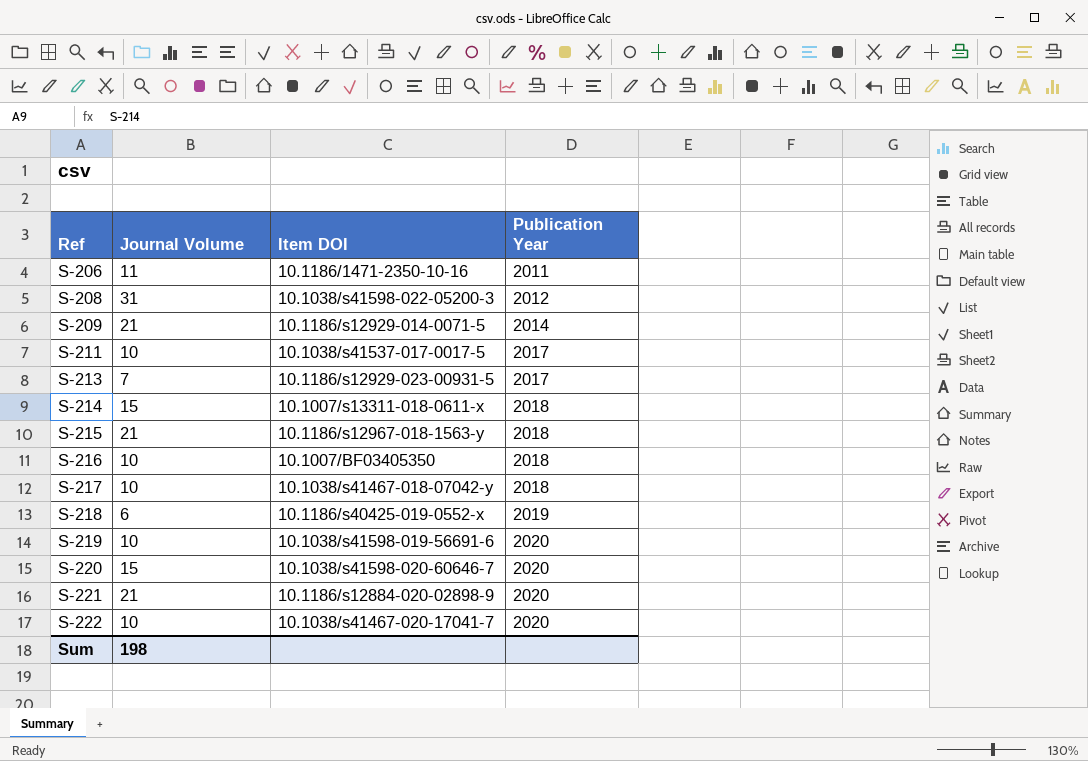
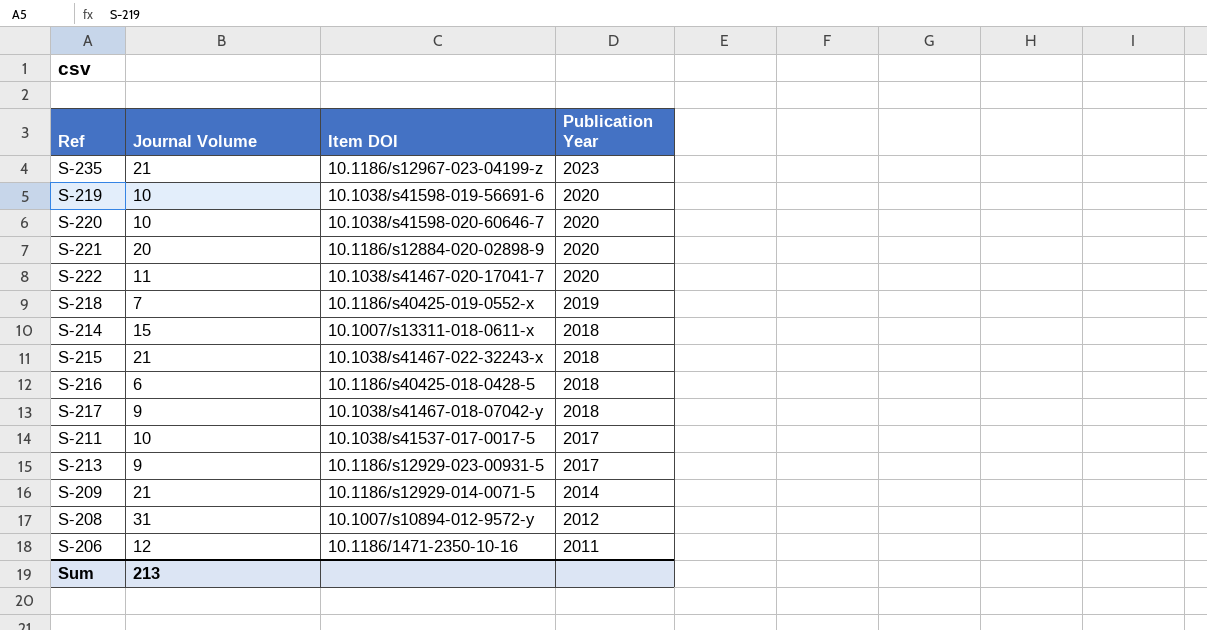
row order: Ref ascending -> Publication Year descending
row S-235: none -> 21 | 10.1186/s12967-023-04199-z | 2023
S-220 | Journal Volume: 15 -> 10
S-221 | Journal Volume: 21 -> 20
S-222 | Journal Volume: 10 -> 11
S-218 | Journal Volume: 6 -> 7
S-215 | Item DOI: 10.1186/s12967-018-1563-y -> 10.1038/s41467-022-32243-x
S-216 | Journal Volume: 10 -> 6
S-216 | Item DOI: 10.1007/BF03405350 -> 10.1186/s40425-018-0428-5
S-217 | Journal Volume: 10 -> 9
S-213 | Journal Volume: 7 -> 9
S-208 | Item DOI: 10.1038/s41598-022-05200-3 -> 10.1007/s10894-012-9572-y
S-206 | Journal Volume: 11 -> 12
Sum | Journal Volume: 198 -> 213

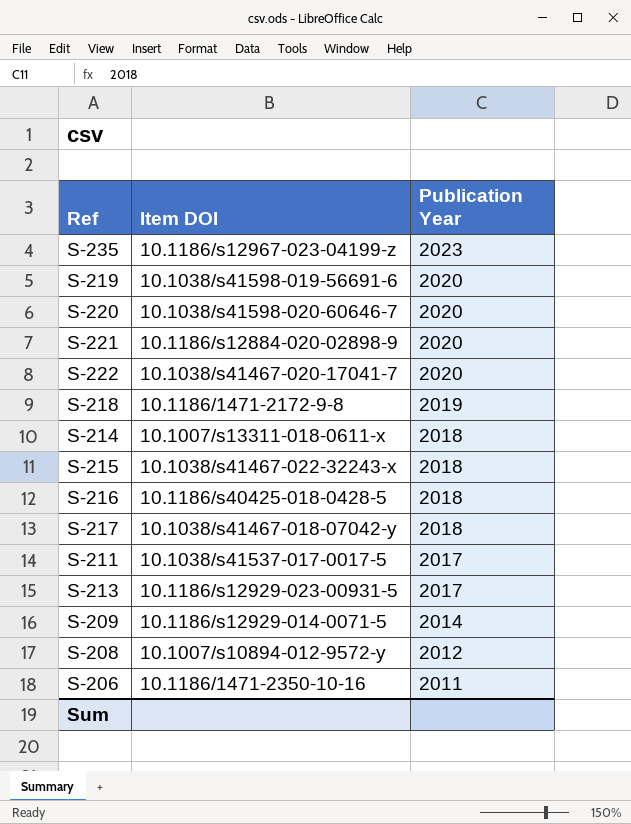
column Journal Volume | position: 2 -> none
S-218 | Item DOI: 10.1186/s40425-019-0552-x -> 10.1186/1471-2172-9-8

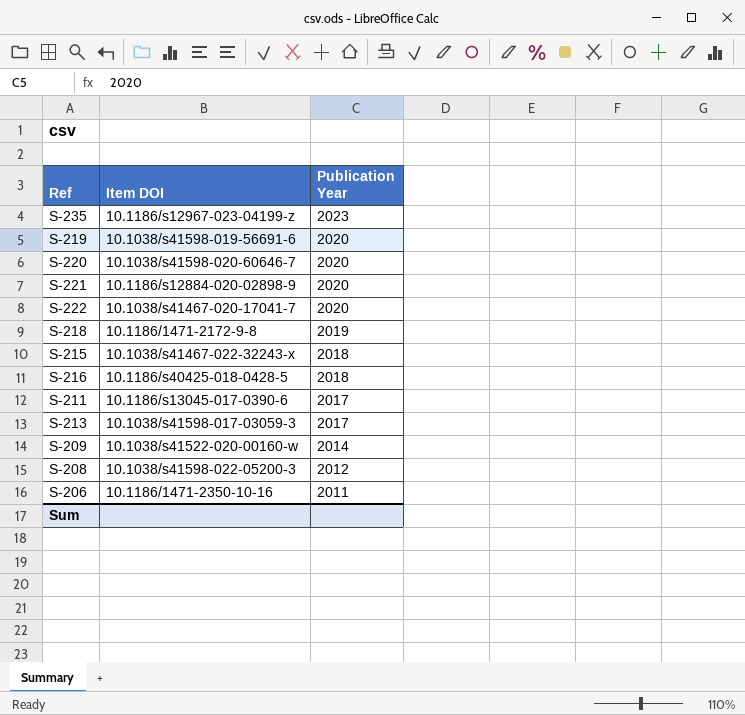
row S-214: 10.1007/s13311-018-0611-x | 2018 -> none
row S-217: 10.1038/s41467-018-07042-y | 2018 -> none
S-211 | Item DOI: 10.1038/s41537-017-0017-5 -> 10.1186/s13045-017-0390-6
S-213 | Item DOI: 10.1186/s12929-023-00931-5 -> 10.1038/s41598-017-03059-3
S-209 | Item DOI: 10.1186/s12929-014-0071-5 -> 10.1038/s41522-020-00160-w
S-208 | Item DOI: 10.1007/s10894-012-9572-y -> 10.1038/s41598-022-05200-3

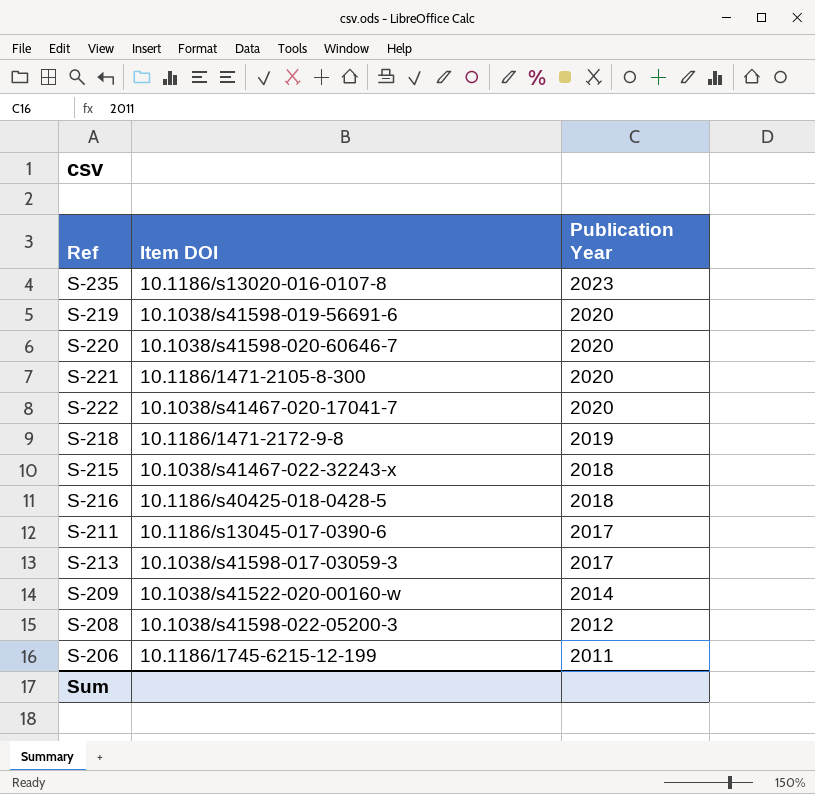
S-235 | Item DOI: 10.1186/s12967-023-04199-z -> 10.1186/s13020-016-0107-8
S-221 | Item DOI: 10.1186/s12884-020-02898-9 -> 10.1186/1471-2105-8-300
S-206 | Item DOI: 10.1186/1471-2350-10-16 -> 10.1186/1745-6215-12-199

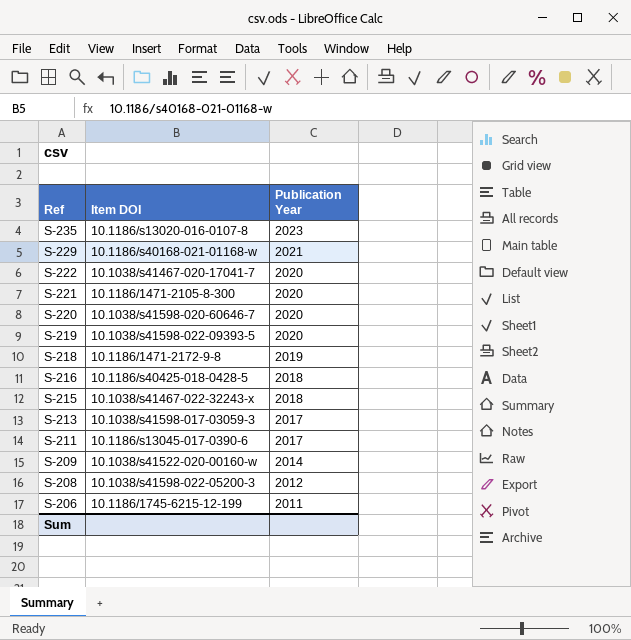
row order: Publication Year descending -> Ref descending
row S-229: none -> 10.1186/s40168-021-01168-w | 2021
S-219 | Item DOI: 10.1038/s41598-019-56691-6 -> 10.1038/s41598-022-09393-5

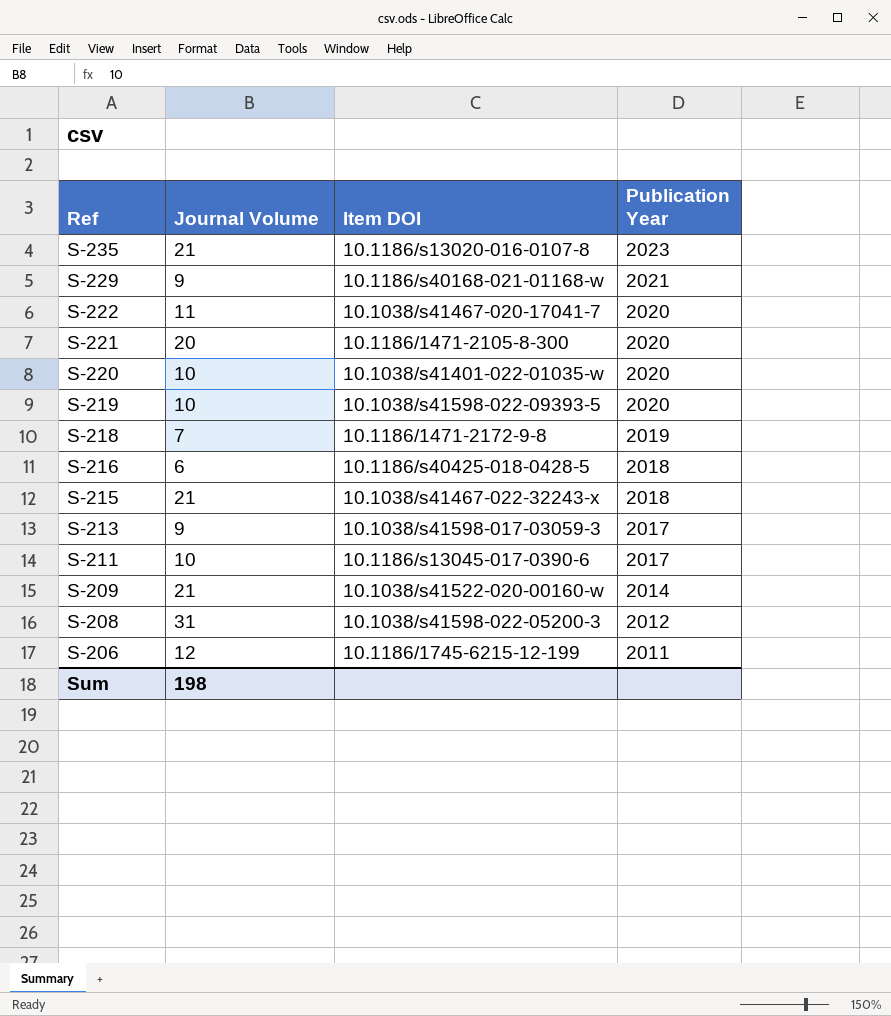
column Journal Volume | position: none -> 2
S-220 | Item DOI: 10.1038/s41598-020-60646-7 -> 10.1038/s41401-022-01035-w

